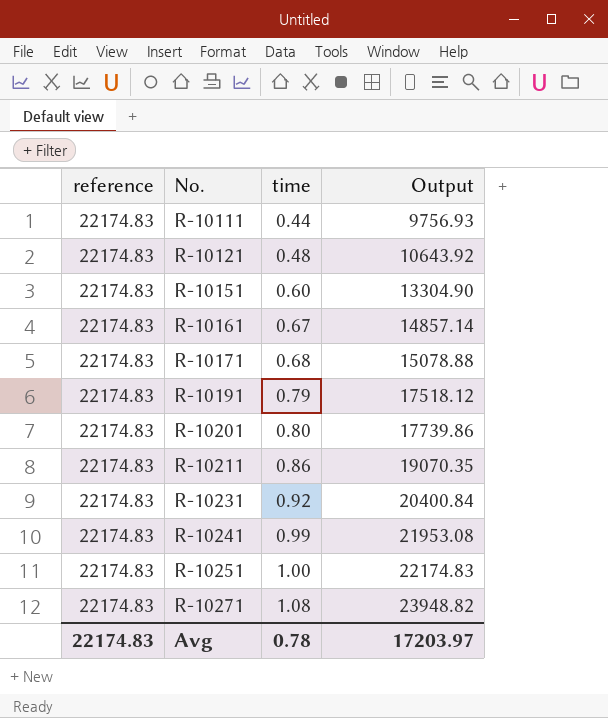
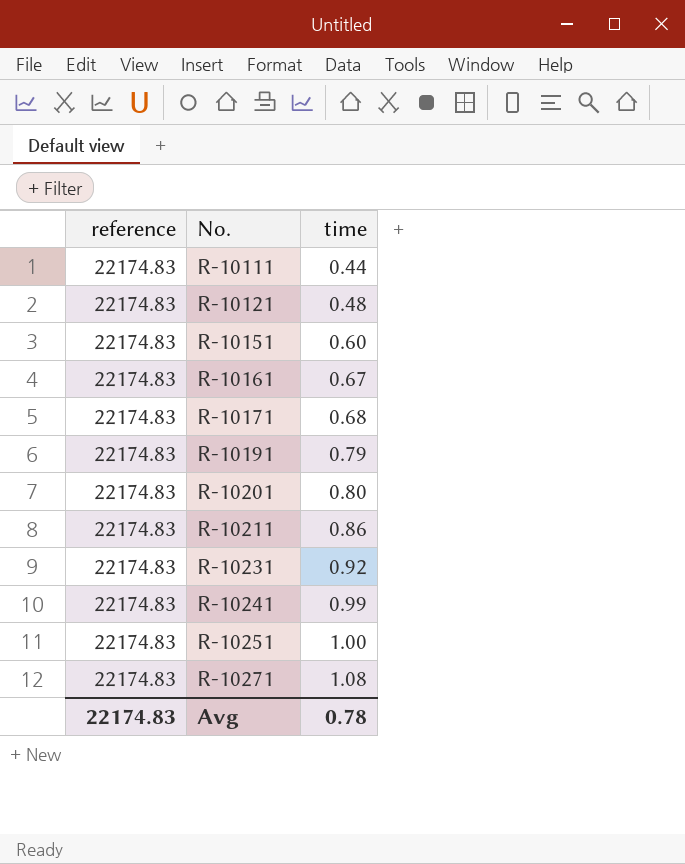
column Output | formula: [reference] * [time] -> none

